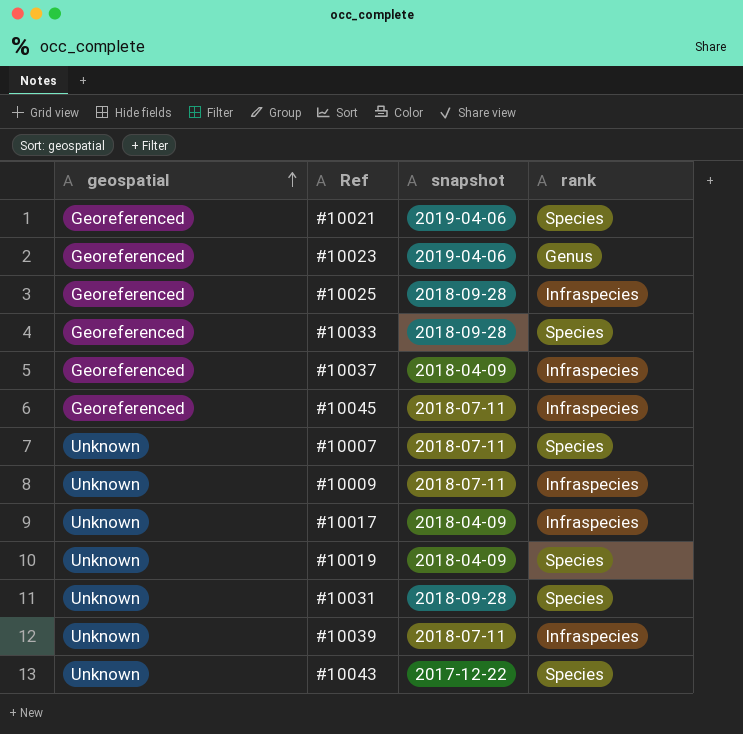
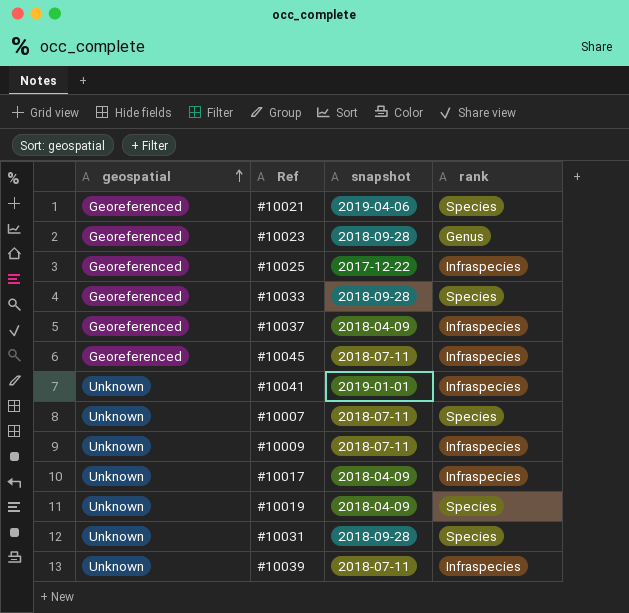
row #10043: Unknown | 2017-12-22 | Species -> none
#10023 | snapshot: 2019-04-06 -> 2018-09-28
#10025 | snapshot: 2018-09-28 -> 2017-12-22
row #10041: none -> Unknown | 2019-01-01 | Infraspecies

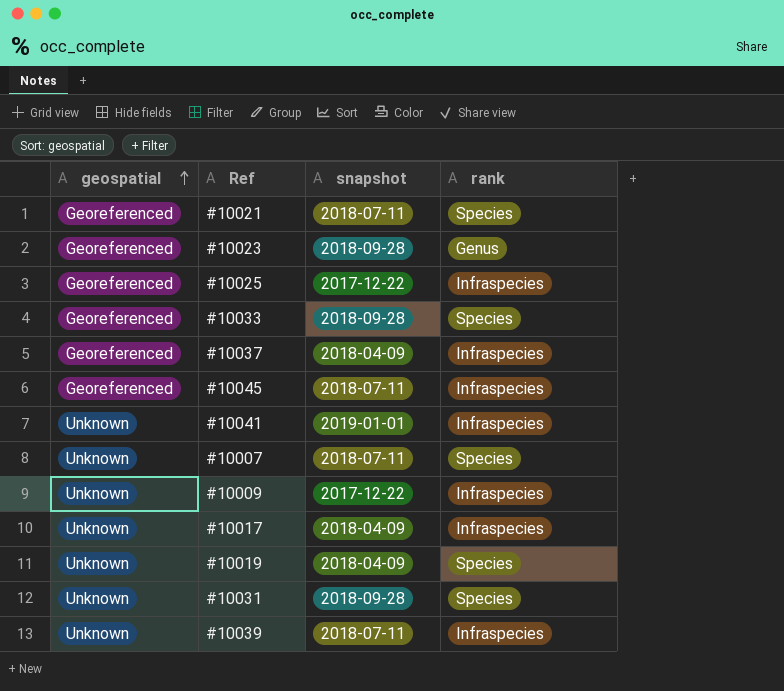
#10021 | snapshot: 2019-04-06 -> 2018-07-11
#10009 | snapshot: 2018-07-11 -> 2017-12-22

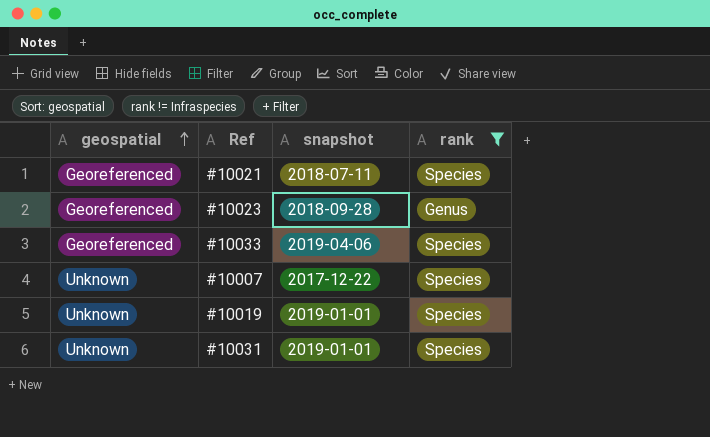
filter: none -> rank != Infraspecies
#10033 | snapshot: 2018-09-28 -> 2019-04-06
#10007 | snapshot: 2018-07-11 -> 2017-12-22
#10019 | snapshot: 2018-04-09 -> 2019-01-01
#10031 | snapshot: 2018-09-28 -> 2019-01-01

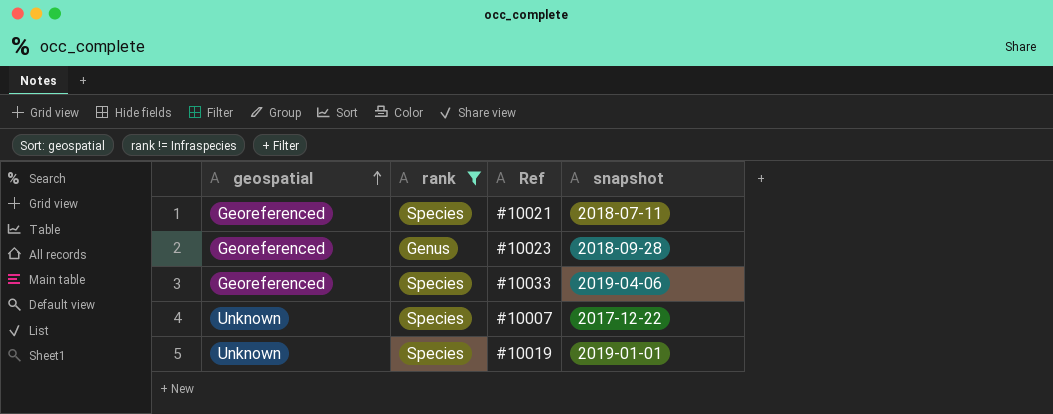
column rank | position: 4 -> 2
row #10031: Unknown | 2019-01-01 | Species -> none

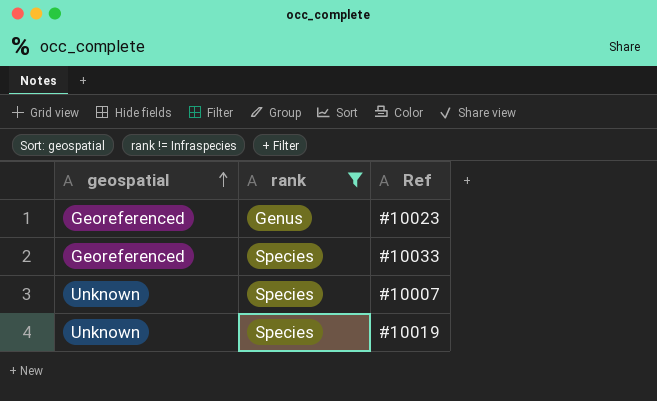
column snapshot | position: 4 -> none
row #10021: Georeferenced | Species | 2018-07-11 -> none

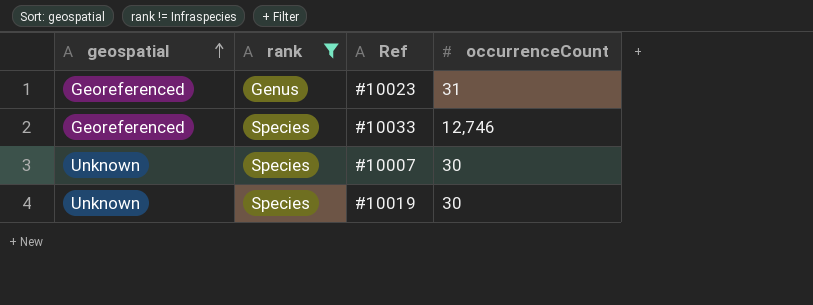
column occurrenceCount | position: none -> 4

